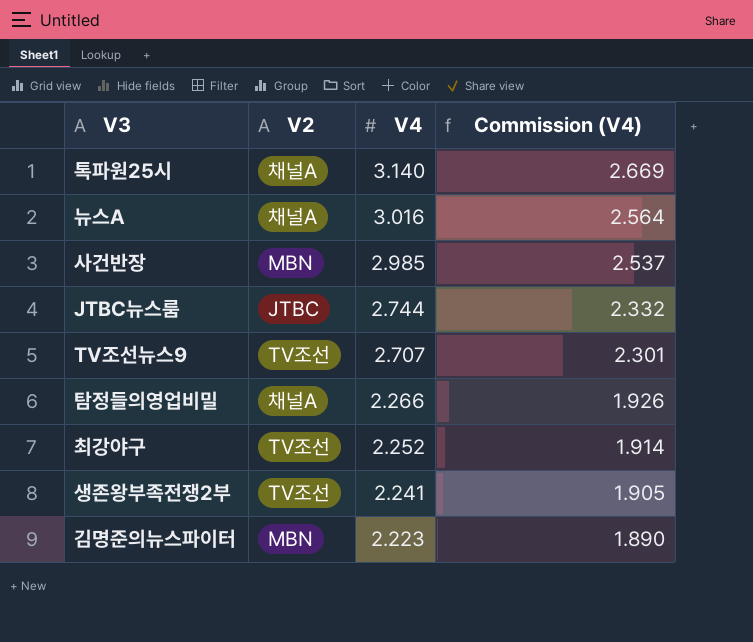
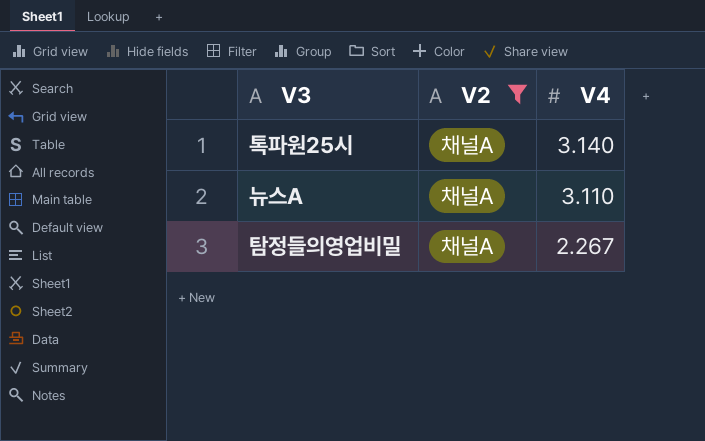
filter: none -> V2 = 채널A
column Commission (V4) | formula: [V4] * 0.85 -> none
뉴스A | V4: 3.016 -> 3.110
탐정들의영업비밀 | V4: 2.266 -> 2.267

